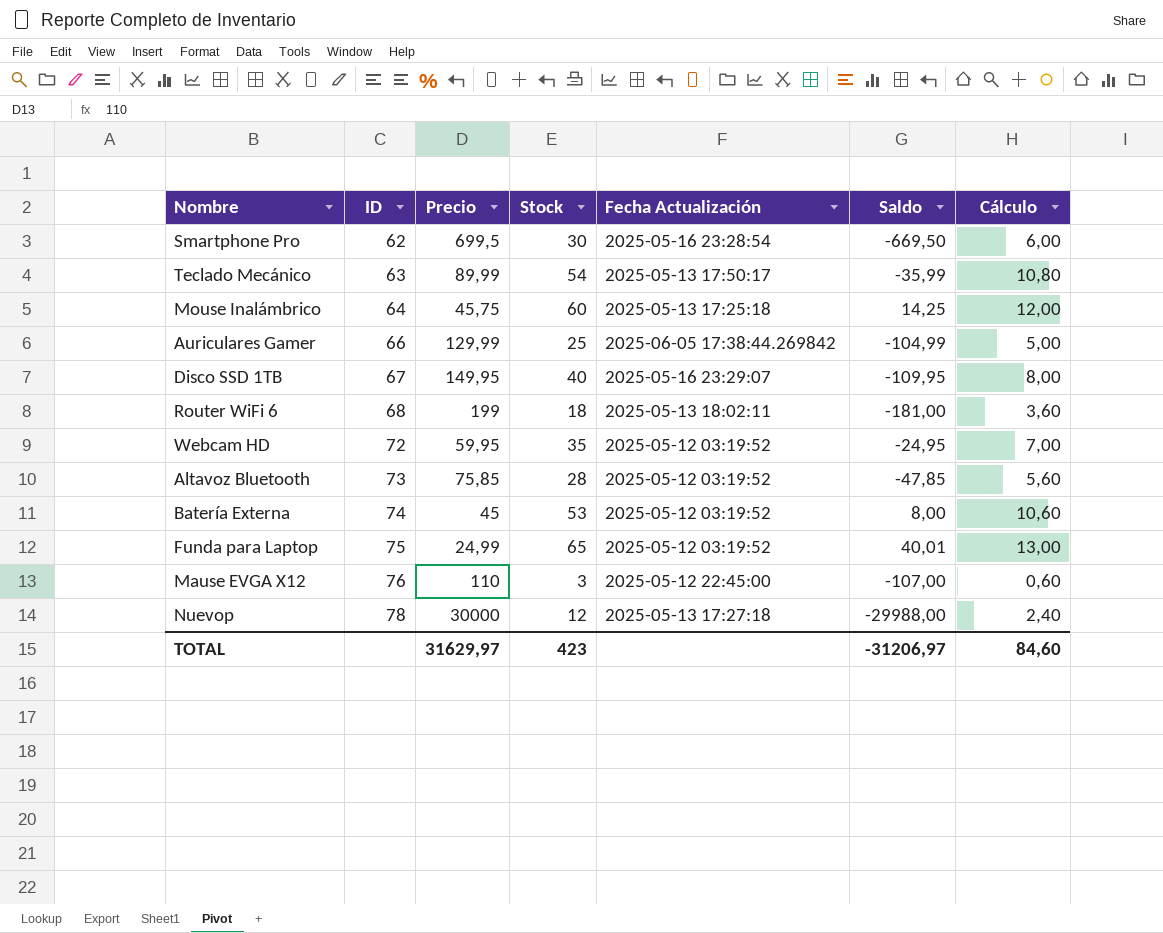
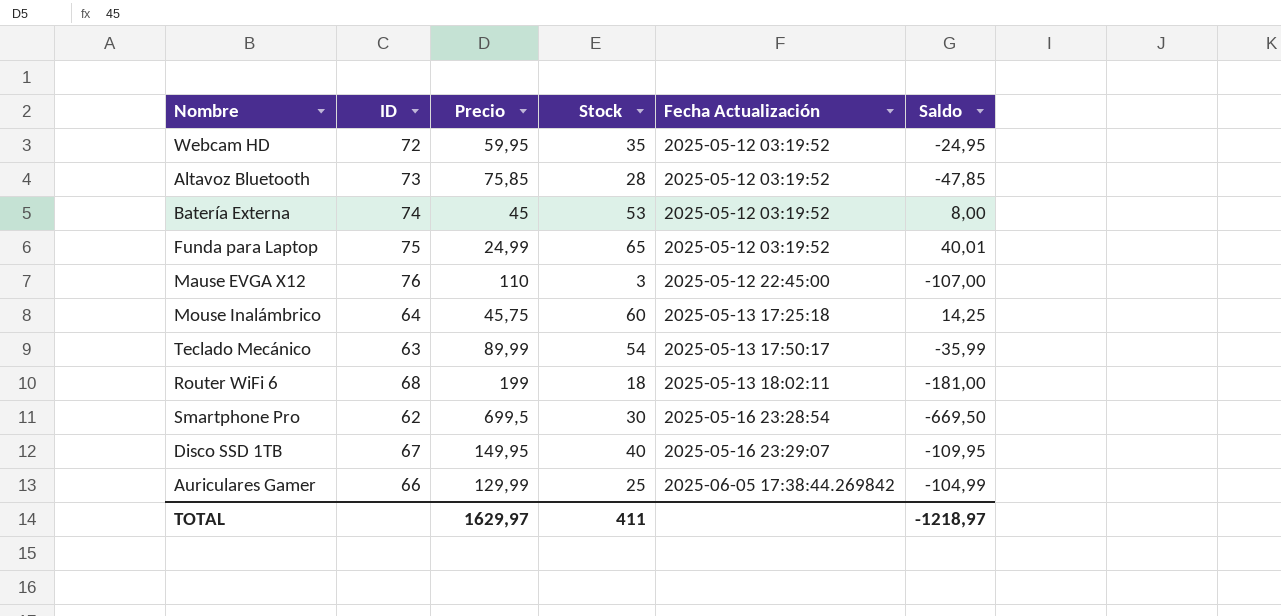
row order: ID ascending -> Fecha Actualización ascending
column Cálculo | formula: [Stock] * 0,2 -> none
row Nuevop: 78 | 30000 | 12 | 2025-05-13 17:27:18 | -29988,00 | 2,40 -> none
TOTAL | Precio: 31629,97 -> 1629,97
TOTAL | Stock: 423 -> 411
TOTAL | Saldo: -31206,97 -> -1218,97

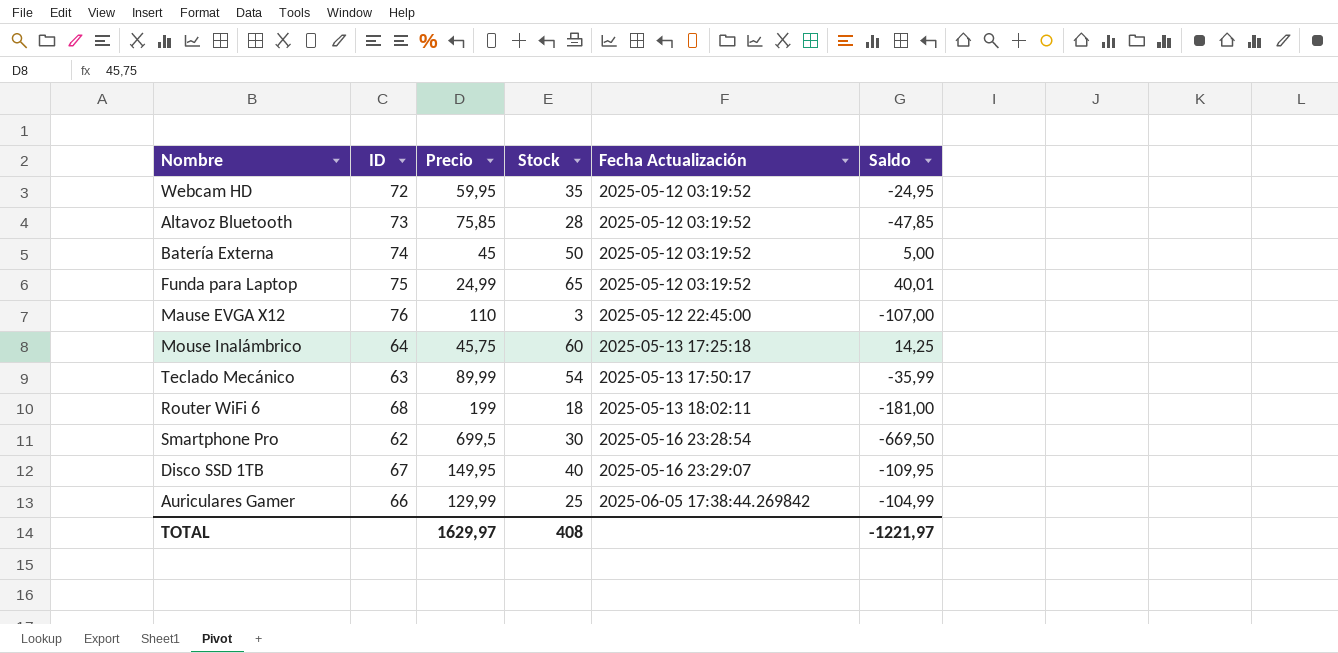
Batería Externa | Stock: 53 -> 50
Batería Externa | Saldo: 8,00 -> 5,00
TOTAL | Stock: 411 -> 408
TOTAL | Saldo: -1218,97 -> -1221,97

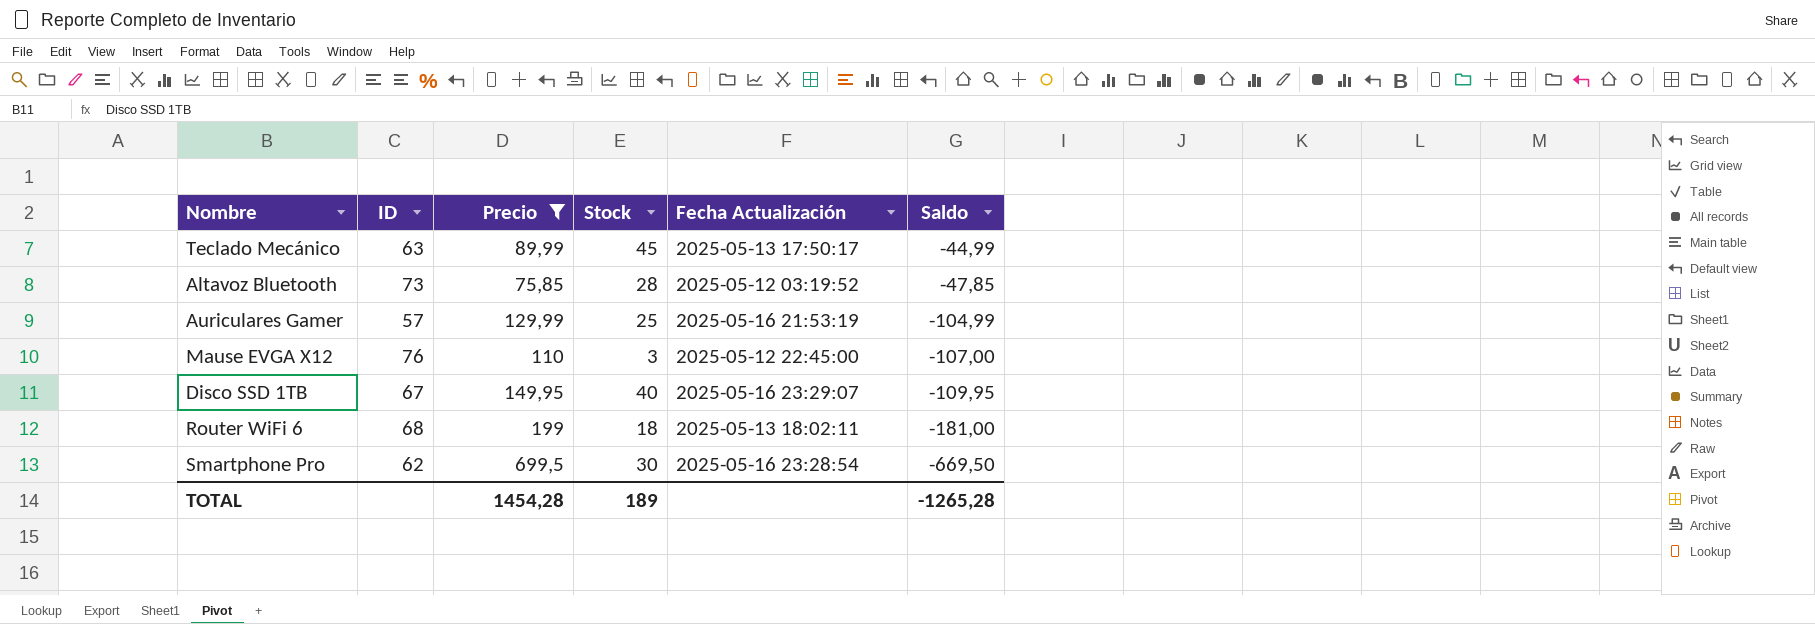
filter: none -> Precio >= 75,85
row order: Fecha Actualización ascending -> Saldo descending
Teclado Mecánico | Stock: 54 -> 45
Teclado Mecánico | Saldo: -35,99 -> -44,99
Auriculares Gamer | ID: 66 -> 57
Auriculares Gamer | Fecha Actualización: 2025-06-05 17:38:44.269842 -> 2025-05-16 21:53:19
TOTAL | Precio: 1629,97 -> 1454,28
TOTAL | Stock: 408 -> 189
TOTAL | Saldo: -1221,97 -> -1265,28

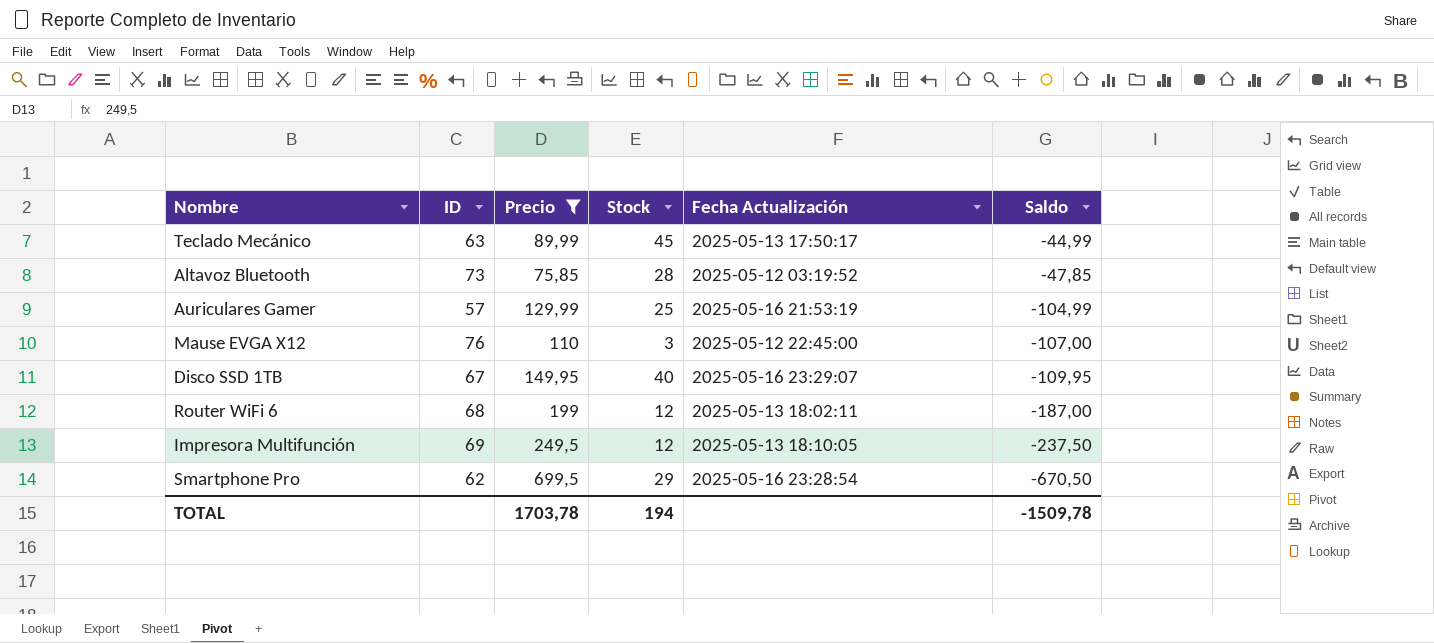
Router WiFi 6 | Stock: 18 -> 12
Router WiFi 6 | Saldo: -181,00 -> -187,00
row Impresora Multifunción: none -> 69 | 249,5 | 12 | 2025-05-13 18:10:05 | -237,50
Smartphone Pro | Stock: 30 -> 29
Smartphone Pro | Saldo: -669,50 -> -670,50
TOTAL | Precio: 1454,28 -> 1703,78
TOTAL | Stock: 189 -> 194
TOTAL | Saldo: -1265,28 -> -1509,78

